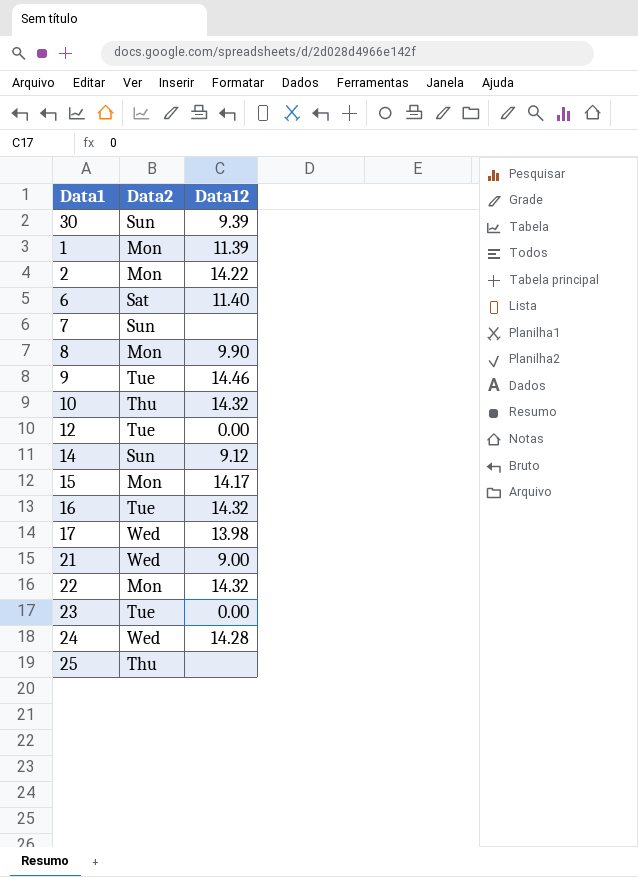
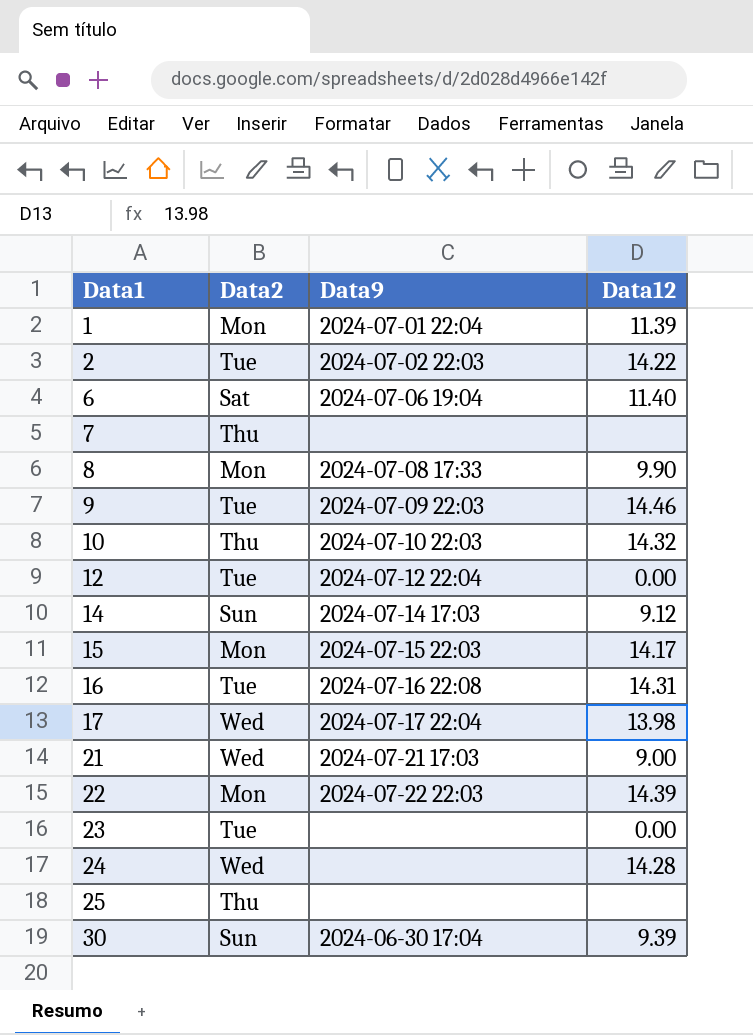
row order: none -> Data1 ascending
column Data9 | position: none -> 3
2 | Data2: Mon -> Tue
7 | Data2: Sun -> Thu
16 | Data12: 14.32 -> 14.31
22 | Data12: 14.32 -> 14.39

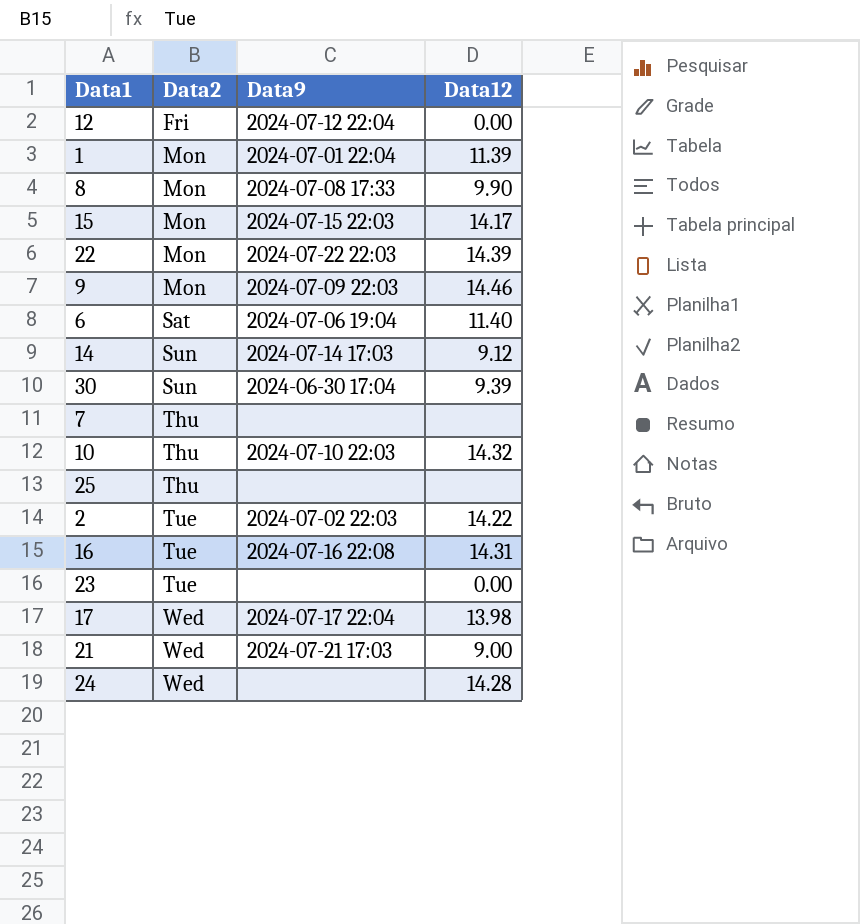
row order: Data1 ascending -> Data2 ascending
12 | Data2: Tue -> Fri
9 | Data2: Tue -> Mon

